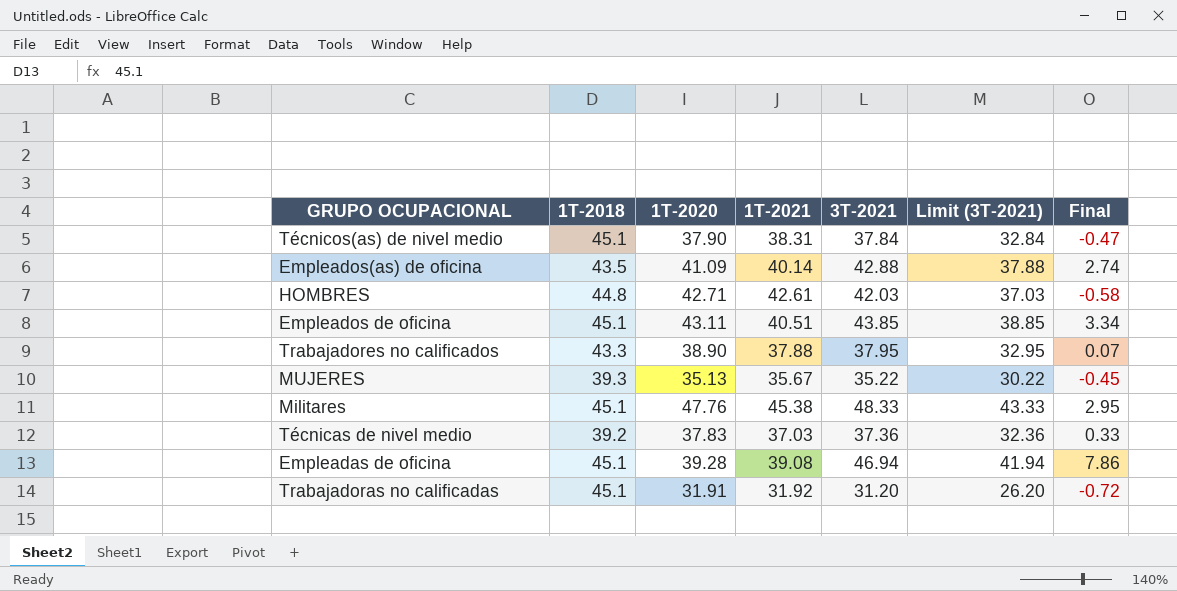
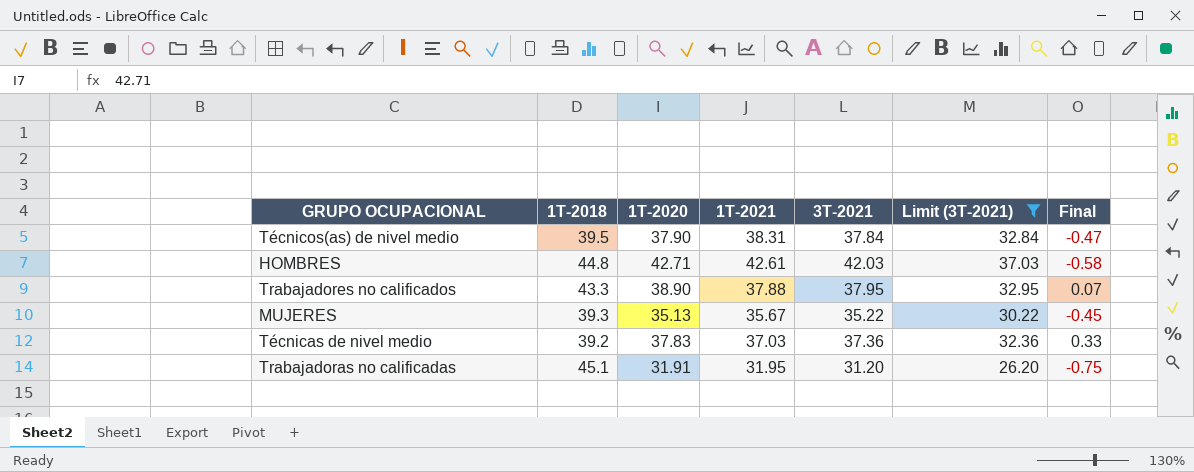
filter: none -> Limit (3T-2021) <= 37.03
Técnicos(as) de nivel medio | 1T-2018: 45.1 -> 39.5
Trabajadoras no calificadas | 1T-2021: 31.92 -> 31.95
Trabajadoras no calificadas | Final: -0.72 -> -0.75

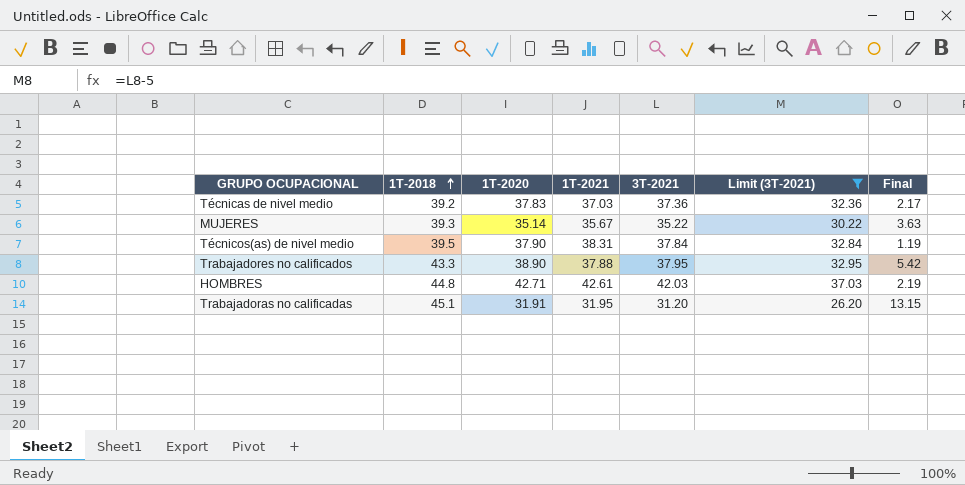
row order: none -> 1T-2018 ascending
column Final | formula: [3T-2021] - [1T-2021] -> [1T-2018] - [1T-2021]
MUJERES | 1T-2020: 35.13 -> 35.14

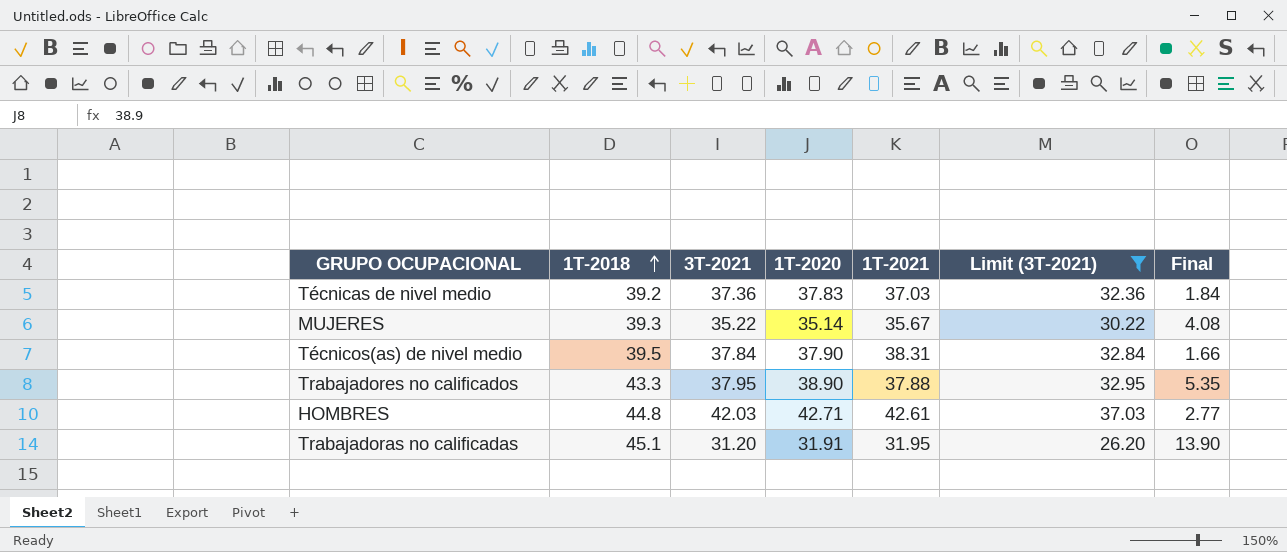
column 3T-2021 | position: 5 -> 3
column Final | formula: [1T-2018] - [1T-2021] -> [1T-2018] - [3T-2021]

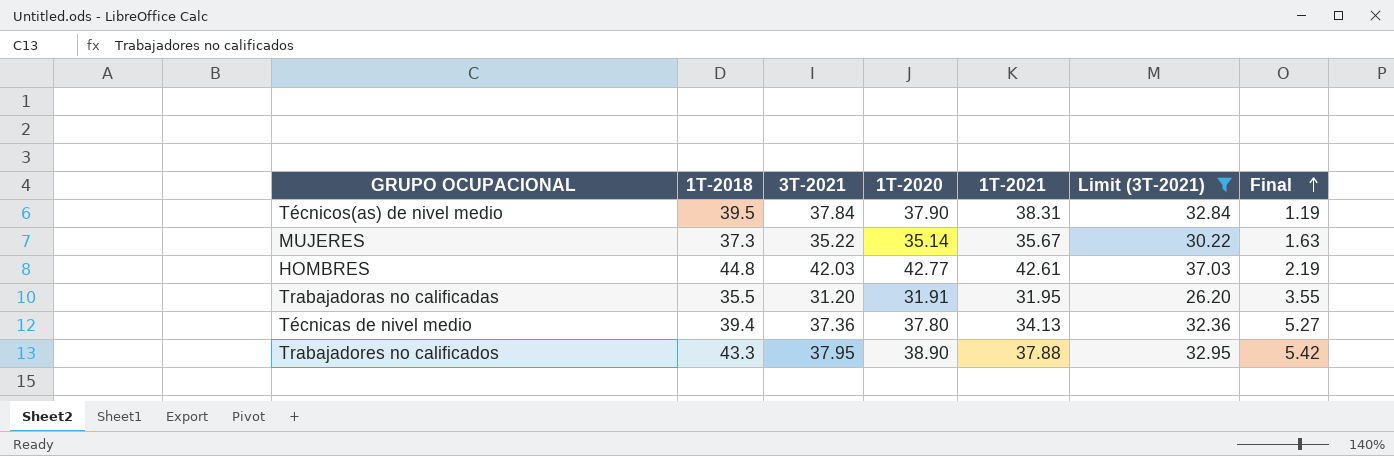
row order: 1T-2018 ascending -> Final ascending
column Final | formula: [1T-2018] - [3T-2021] -> [1T-2018] - [1T-2021]
MUJERES | 1T-2018: 39.3 -> 37.3
HOMBRES | 1T-2020: 42.71 -> 42.77
Trabajadoras no calificadas | 1T-2018: 45.1 -> 35.5
Técnicas de nivel medio | 1T-2018: 39.2 -> 39.4
Técnicas de nivel medio | 1T-2020: 37.83 -> 37.80
Técnicas de nivel medio | 1T-2021: 37.03 -> 34.13

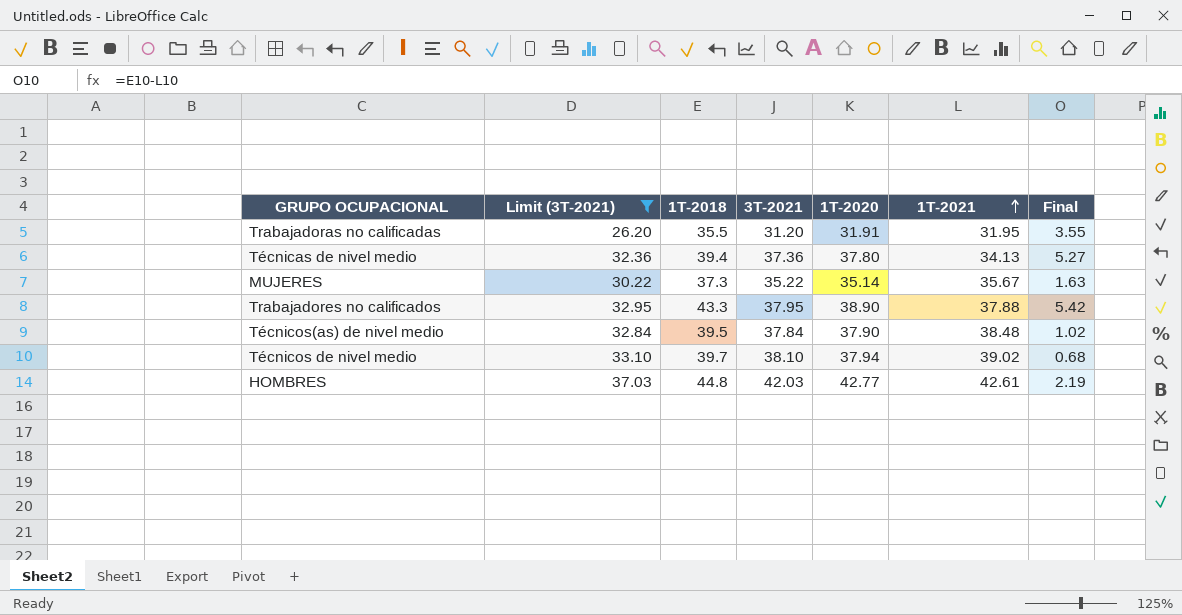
row order: Final ascending -> 1T-2021 ascending
column Limit (3T-2021) | position: 6 -> 2
Técnicos(as) de nivel medio | 1T-2021: 38.31 -> 38.48
Técnicos(as) de nivel medio | Final: 1.19 -> 1.02
row Técnicos de nivel medio: none -> 33.10 | 39.7 | 38.10 | 37.94 | 39.02 | 0.68

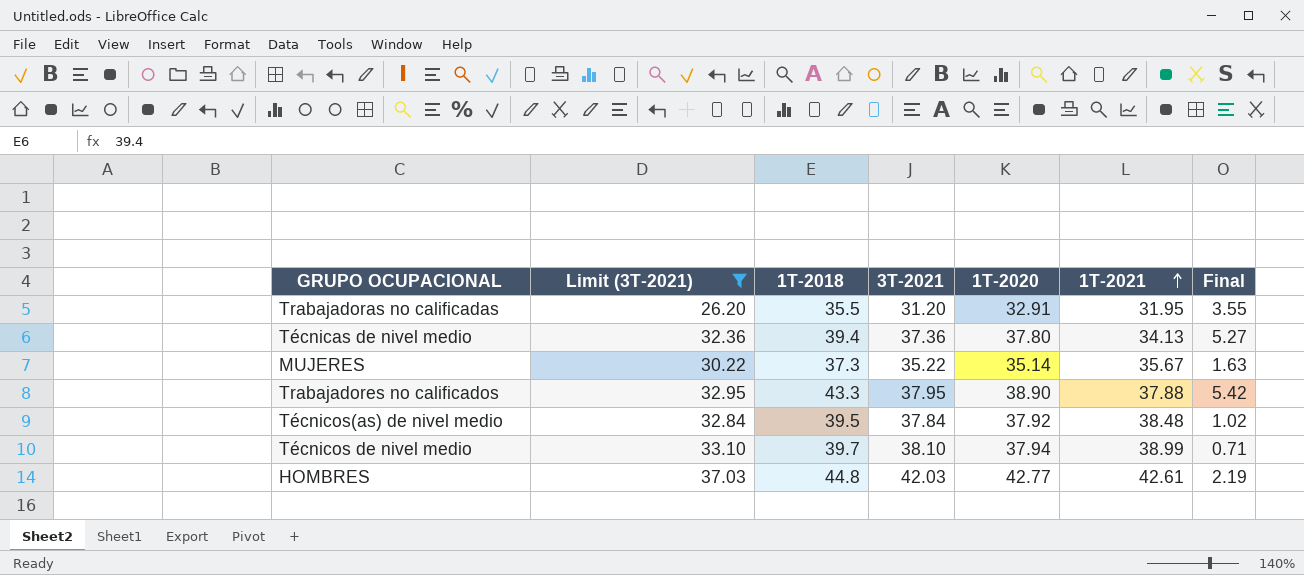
Trabajadoras no calificadas | 1T-2020: 31.91 -> 32.91
Técnicos(as) de nivel medio | 1T-2020: 37.90 -> 37.92
Técnicos de nivel medio | 1T-2021: 39.02 -> 38.99
Técnicos de nivel medio | Final: 0.68 -> 0.71

